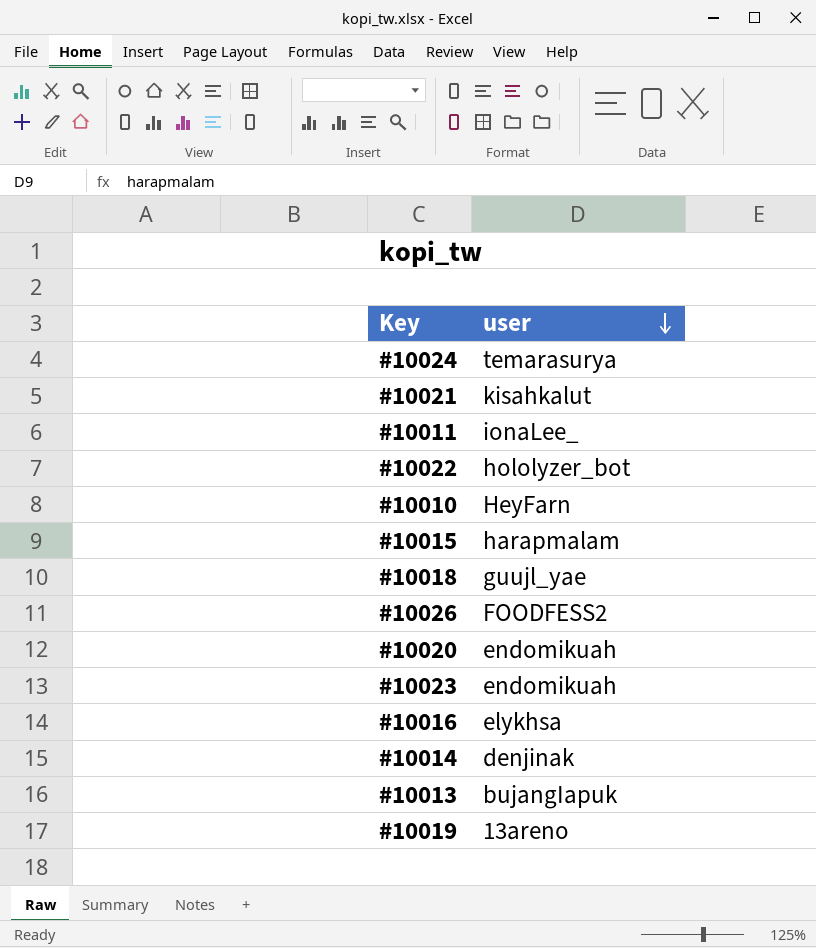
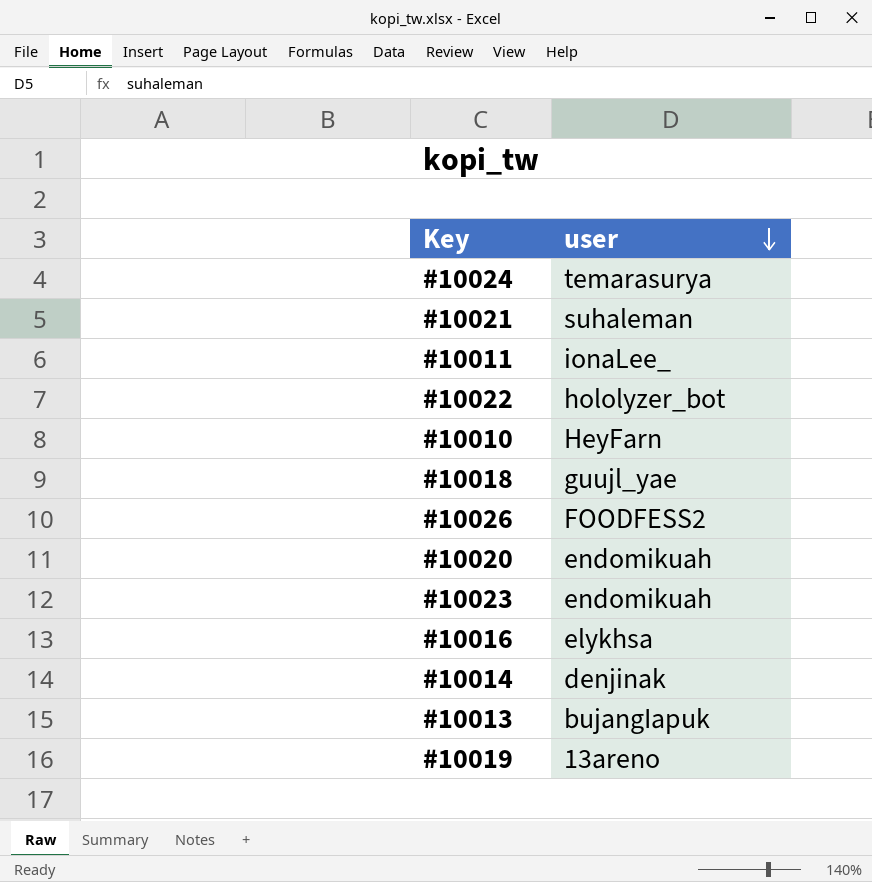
row #10015: harapmalam -> none
#10021 | user: kisahkalut -> suhaleman

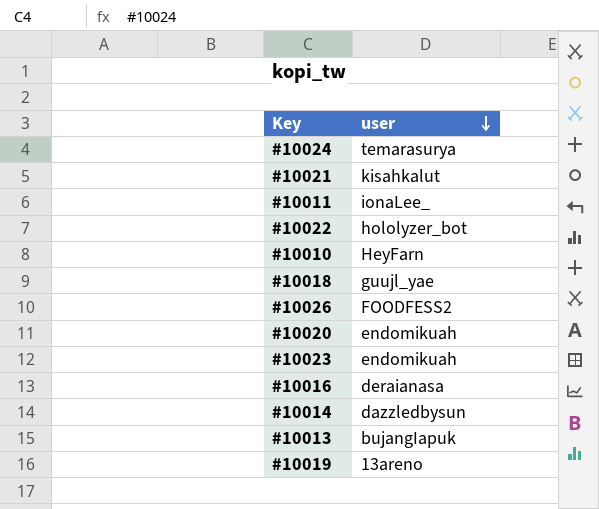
#10021 | user: suhaleman -> kisahkalut
#10016 | user: elykhsa -> deraianasa
#10014 | user: denjinak -> dazzledbysun

